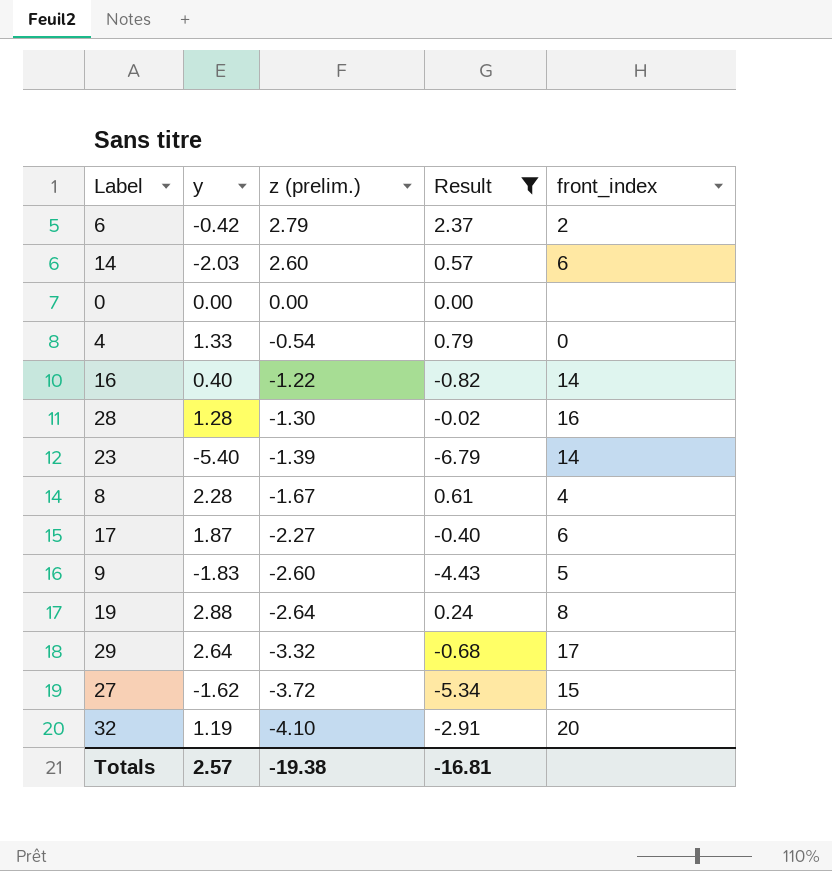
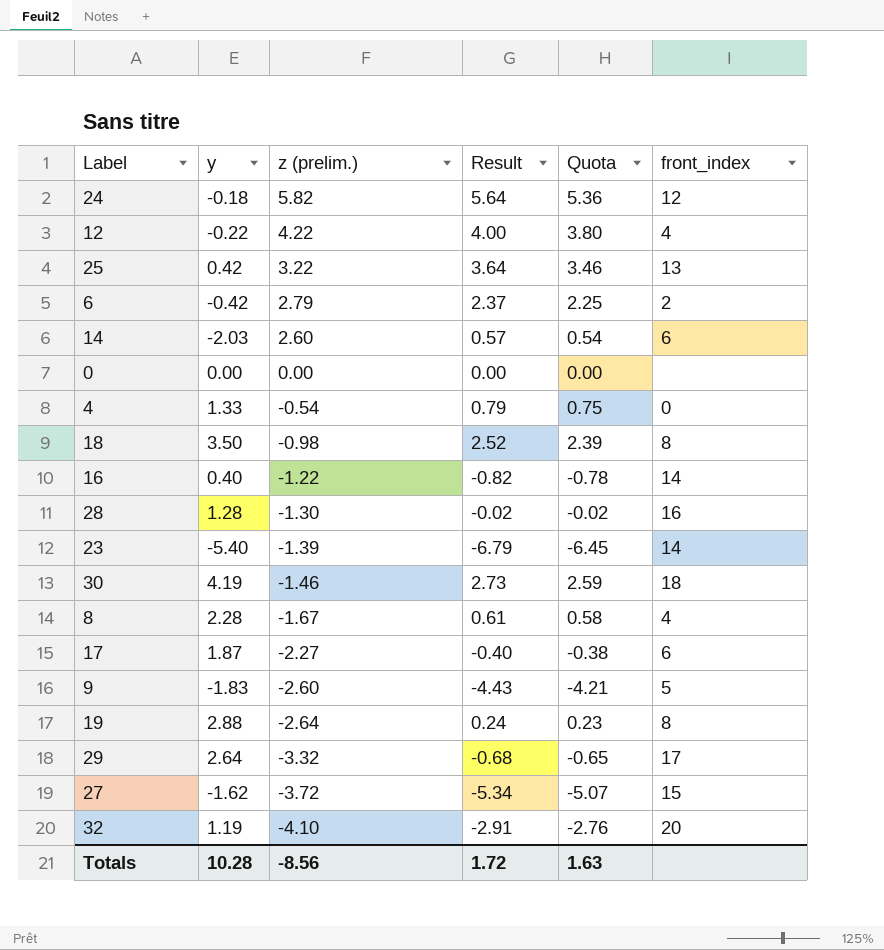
filter: Result <= 2.37 -> none
column Quota | formula: none -> [Result] * 0.95
Totals | y: 2.57 -> 10.28
Totals | z (prelim.): -19.38 -> -8.56
Totals | Result: -16.81 -> 1.72

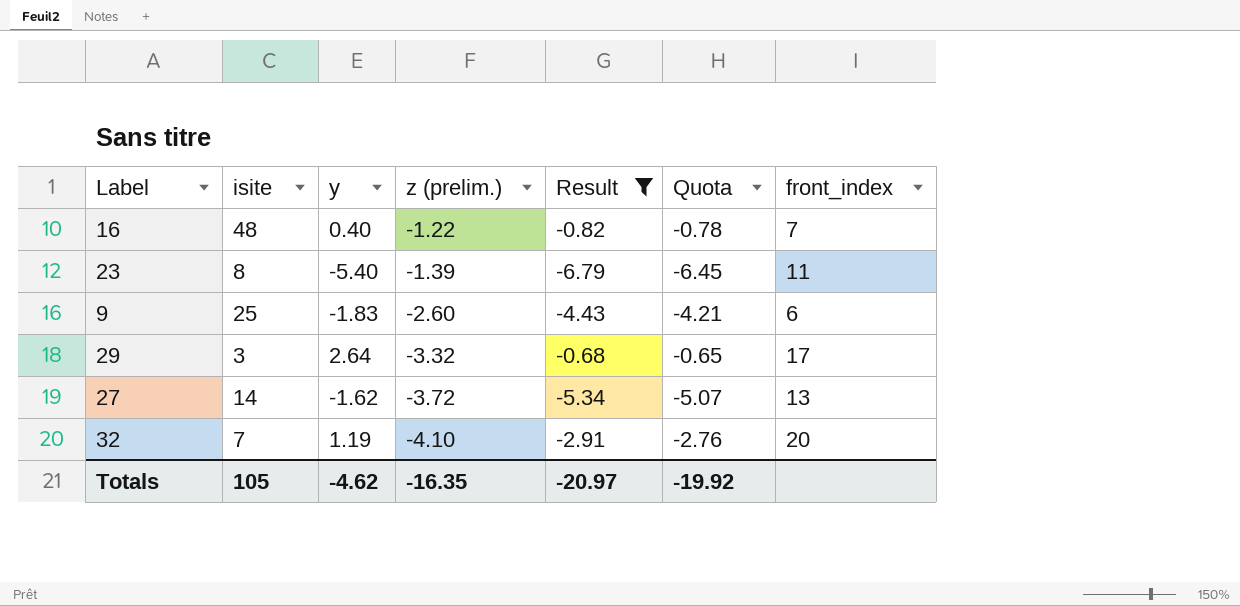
filter: none -> Result <= -0.68
column isite | position: none -> 2
16 | front_index: 14 -> 7
23 | front_index: 14 -> 11
9 | front_index: 5 -> 6
27 | front_index: 15 -> 13
Totals | y: 10.28 -> -4.62
Totals | z (prelim.): -8.56 -> -16.35
Totals | Result: 1.72 -> -20.97
Totals | Quota: 1.63 -> -19.92

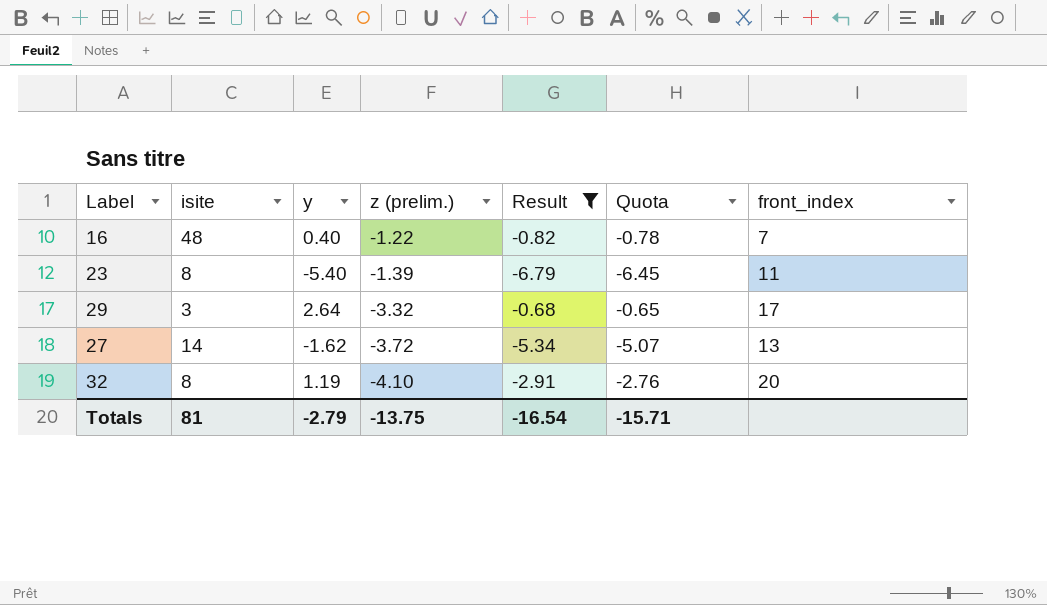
row 9: 25 | -1.83 | -2.60 | -4.43 | -4.21 | 6 -> none
32 | isite: 7 -> 8
Totals | isite: 105 -> 81
Totals | y: -4.62 -> -2.79
Totals | z (prelim.): -16.35 -> -13.75
Totals | Result: -20.97 -> -16.54
Totals | Quota: -19.92 -> -15.71

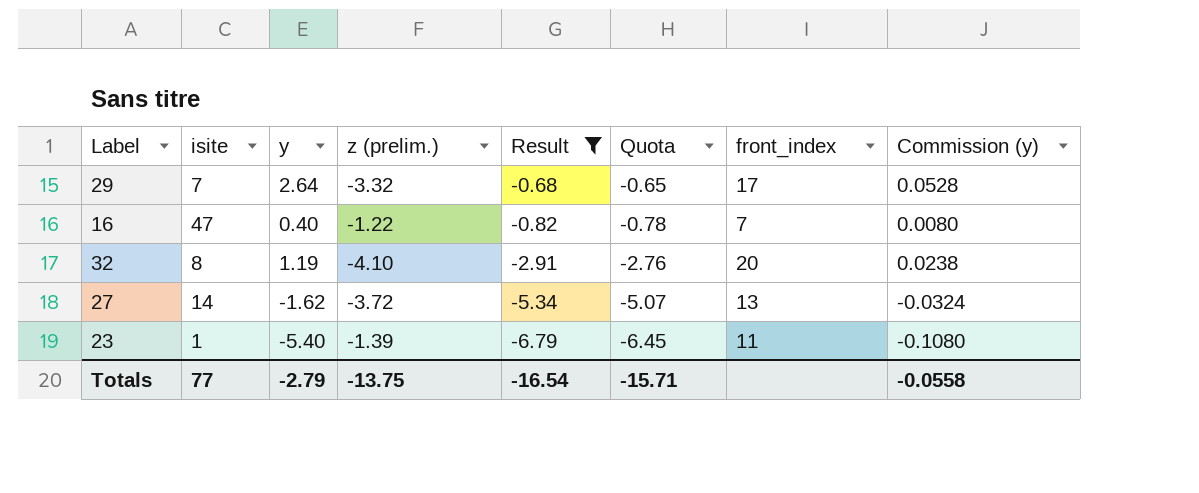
row order: z (prelim.) descending -> Result descending
column Commission (y) | formula: none -> [y] * 0.02
29 | isite: 3 -> 7
16 | isite: 48 -> 47
23 | isite: 8 -> 1
Totals | isite: 81 -> 77

